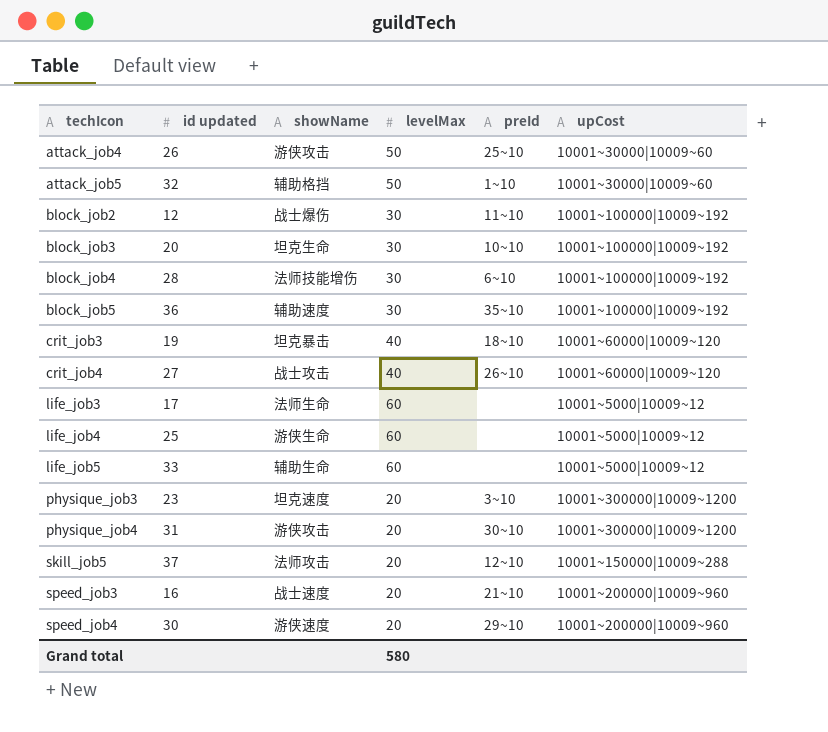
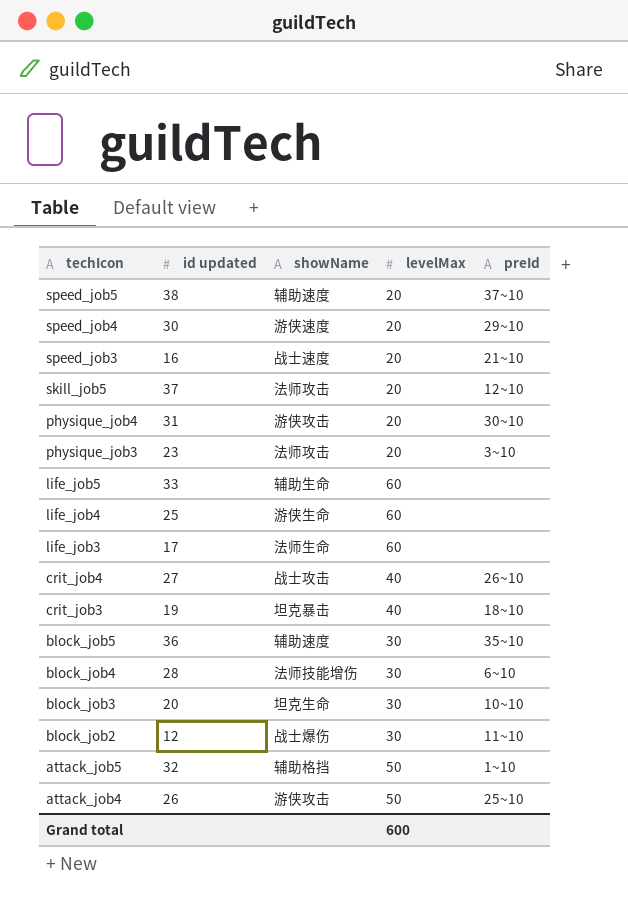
row order: techIcon ascending -> techIcon descending
column upCost | position: 6 -> none
row speed_job5: none -> 38 | 辅助速度 | 20 | 37~10
physique_job3 | showName: 坦克速度 -> 法师攻击
Grand total | levelMax: 580 -> 600

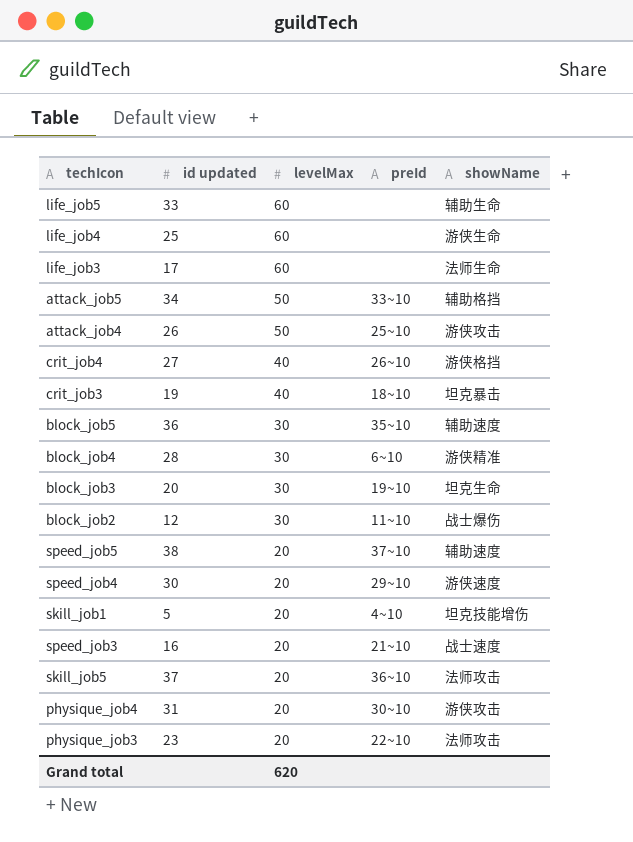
row order: techIcon descending -> levelMax descending
column showName | position: 3 -> 5
attack_job5 | id updated: 32 -> 34
attack_job5 | preId: 1~10 -> 33~10
crit_job4 | showName: 战士攻击 -> 游侠格挡
block_job4 | showName: 法师技能增伤 -> 游侠精准
block_job3 | preId: 10~10 -> 19~10
row skill_job1: none -> 5 | 20 | 4~10 | 坦克技能增伤
skill_job5 | preId: 12~10 -> 36~10
physique_job3 | preId: 3~10 -> 22~10
Grand total | levelMax: 600 -> 620

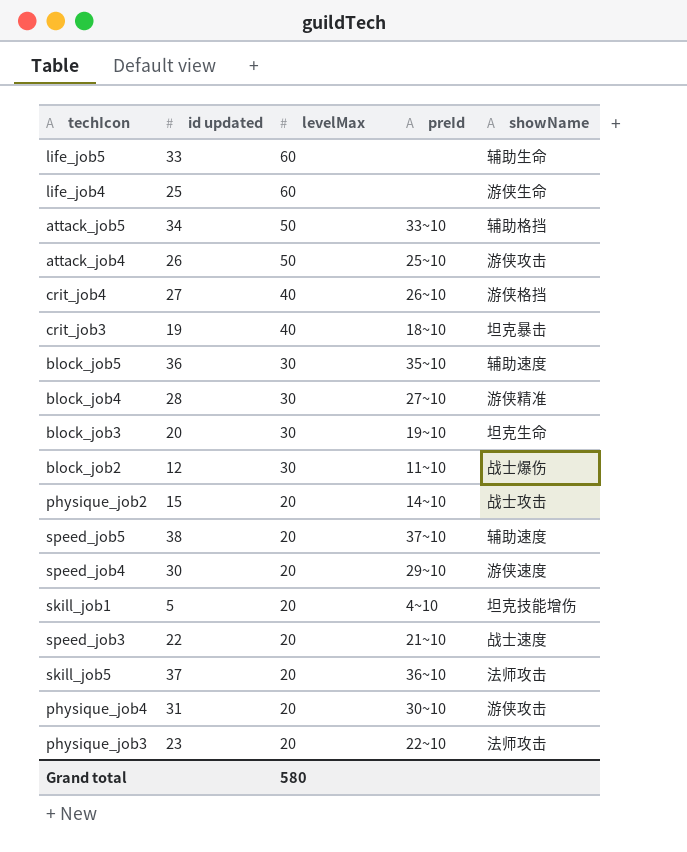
row life_job3: 17 | 60 | none | 法师生命 -> none
block_job4 | preId: 6~10 -> 27~10
row physique_job2: none -> 15 | 20 | 14~10 | 战士攻击
speed_job3 | id updated: 16 -> 22
Grand total | levelMax: 620 -> 580

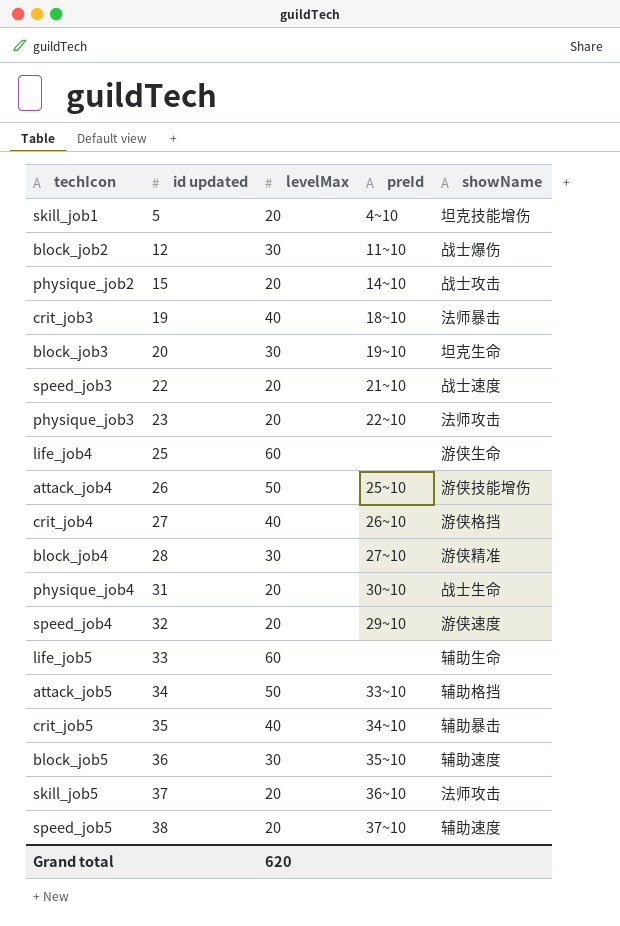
row order: levelMax descending -> id updated ascending
crit_job3 | showName: 坦克暴击 -> 法师暴击
attack_job4 | showName: 游侠攻击 -> 游侠技能增伤
physique_job4 | showName: 游侠攻击 -> 战士生命
speed_job4 | id updated: 30 -> 32
row crit_job5: none -> 35 | 40 | 34~10 | 辅助暴击
Grand total | levelMax: 580 -> 620

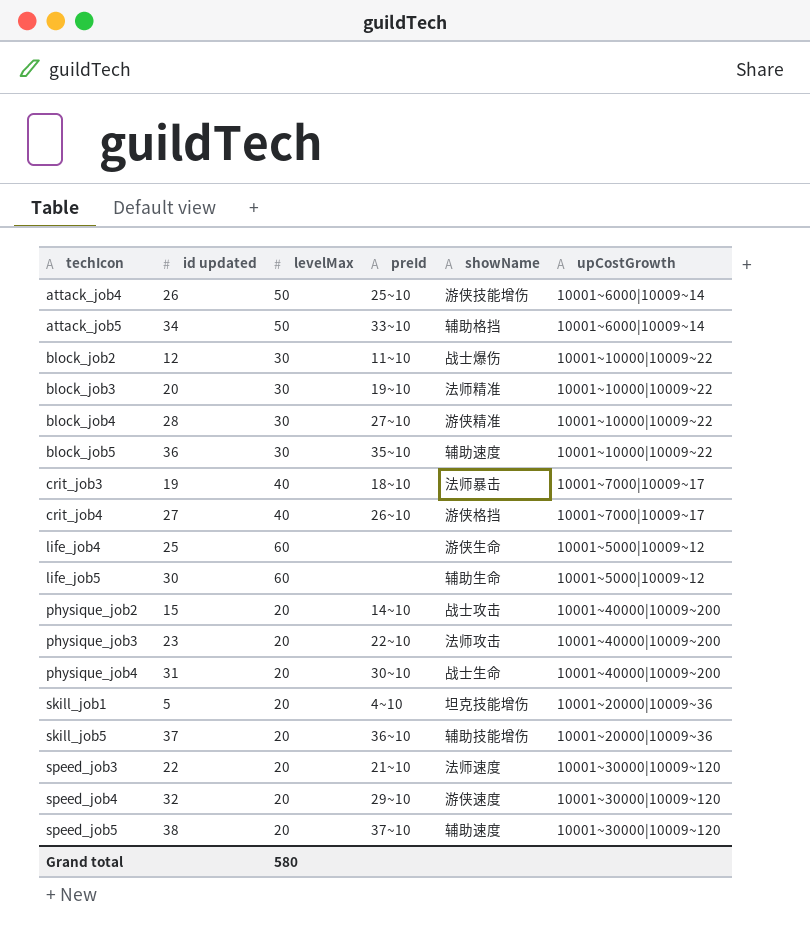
row order: id updated ascending -> techIcon ascending
column upCostGrowth | position: none -> 6
row crit_job5: 35 | 40 | 34~10 | 辅助暴击 -> none
block_job3 | showName: 坦克生命 -> 法师精准
life_job5 | id updated: 33 -> 30
skill_job5 | showName: 法师攻击 -> 辅助技能增伤
speed_job3 | showName: 战士速度 -> 法师速度
Grand total | levelMax: 620 -> 580

